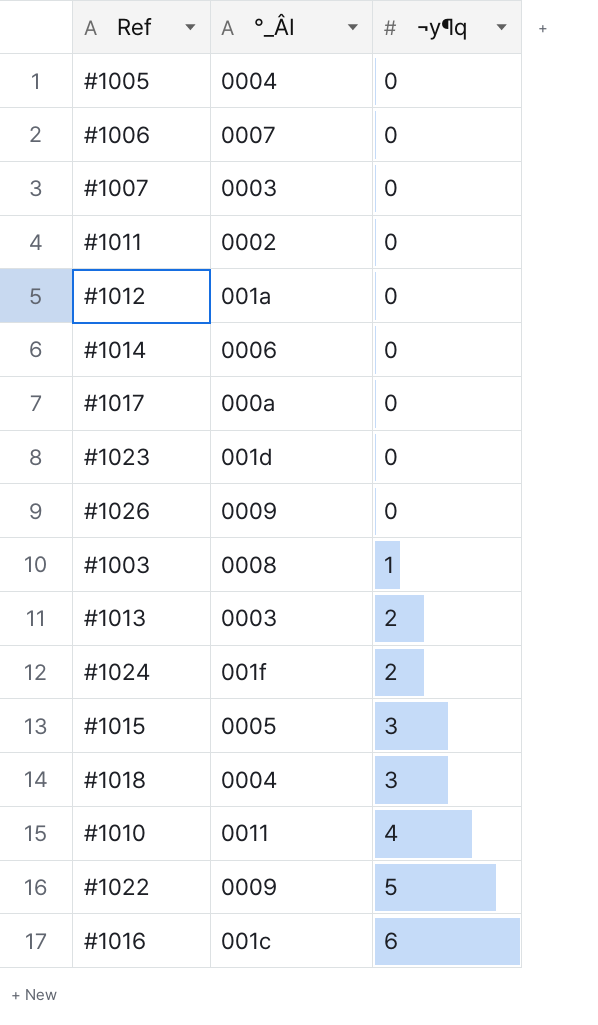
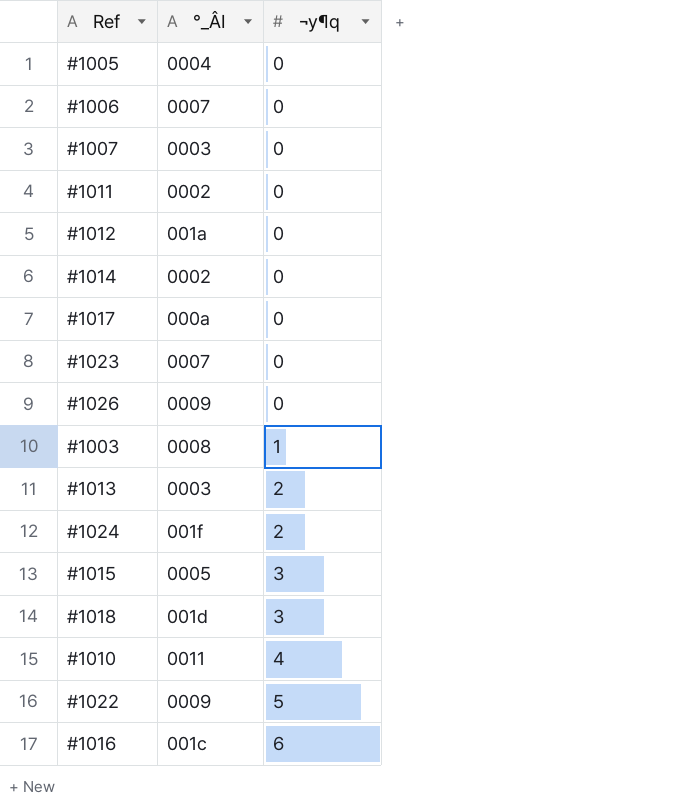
#1014 | °_ÂI: 0006 -> 0002
#1023 | °_ÂI: 001d -> 0007
#1018 | °_ÂI: 0004 -> 001d

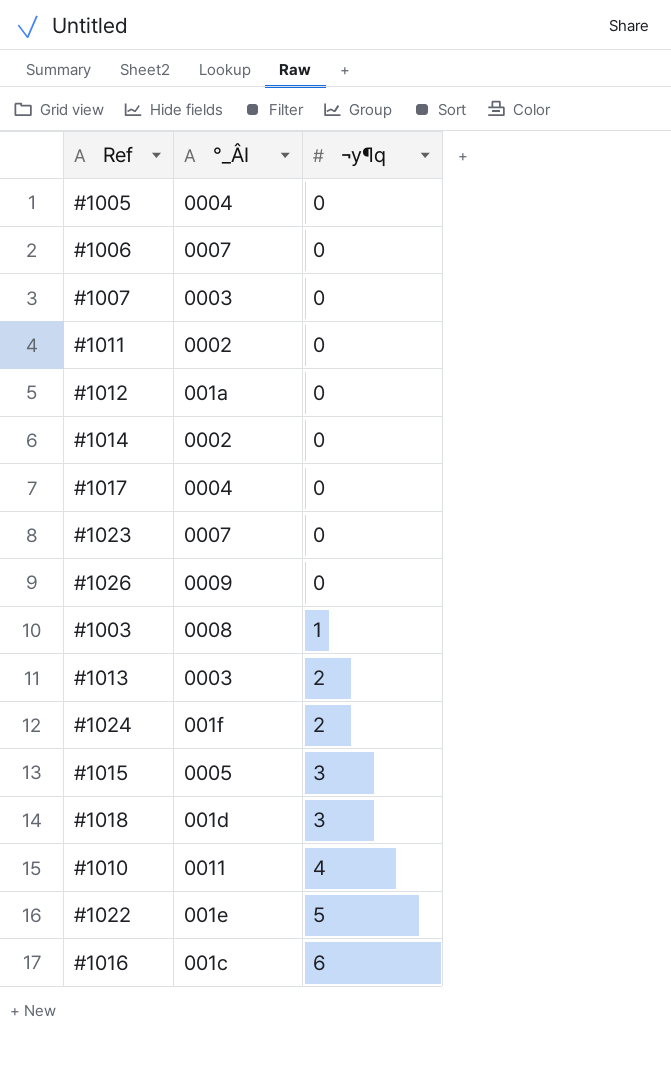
#1017 | °_ÂI: 000a -> 0004
#1022 | °_ÂI: 0009 -> 001e

